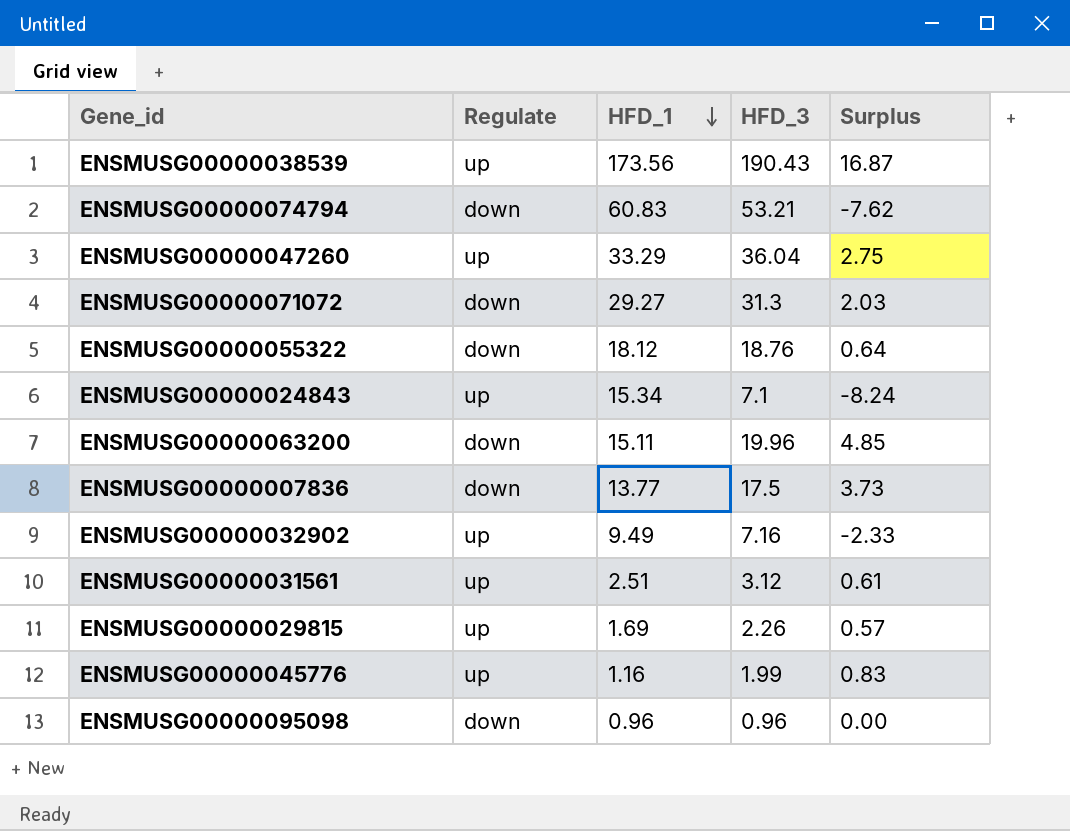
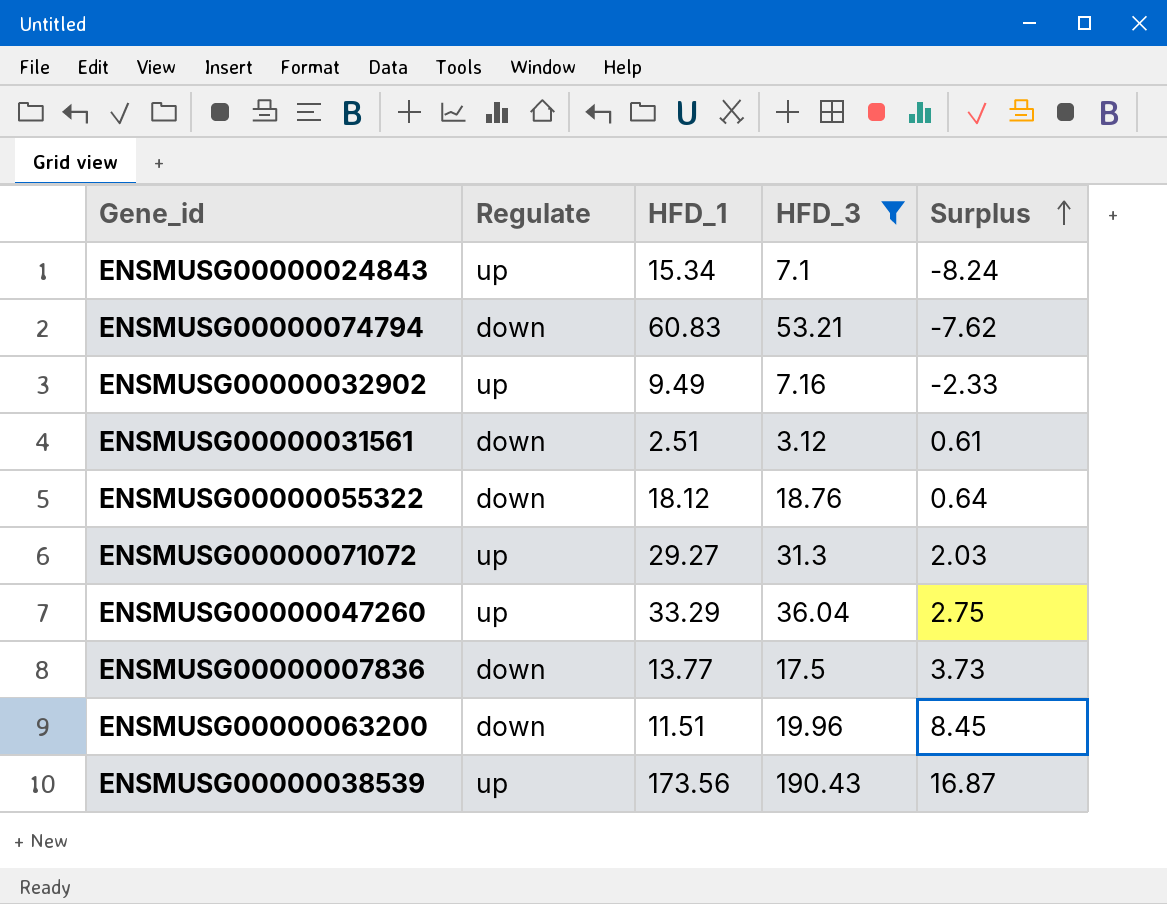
filter: none -> HFD_3 >= 3.12
row order: HFD_1 descending -> Surplus ascending
ENSMUSG00000031561 | Regulate: up -> down
ENSMUSG00000071072 | Regulate: down -> up
ENSMUSG00000063200 | HFD_1: 15.11 -> 11.51
ENSMUSG00000063200 | Surplus: 4.85 -> 8.45

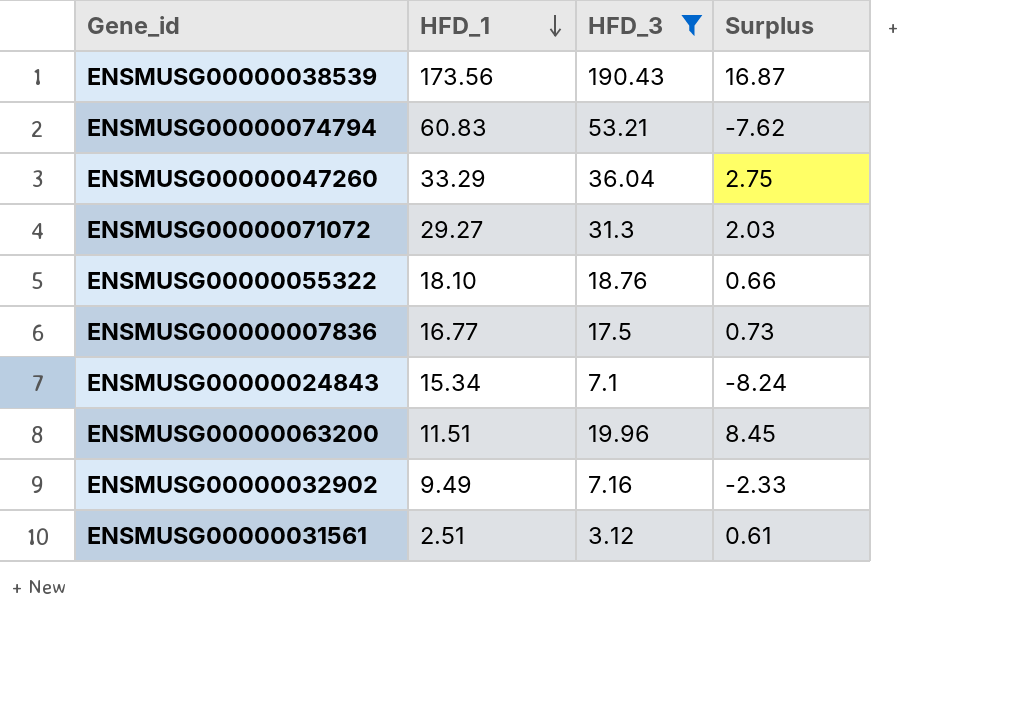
row order: Surplus ascending -> HFD_1 descending
column Regulate | position: 2 -> none
ENSMUSG00000055322 | HFD_1: 18.12 -> 18.10
ENSMUSG00000055322 | Surplus: 0.64 -> 0.66
ENSMUSG00000007836 | HFD_1: 13.77 -> 16.77
ENSMUSG00000007836 | Surplus: 3.73 -> 0.73

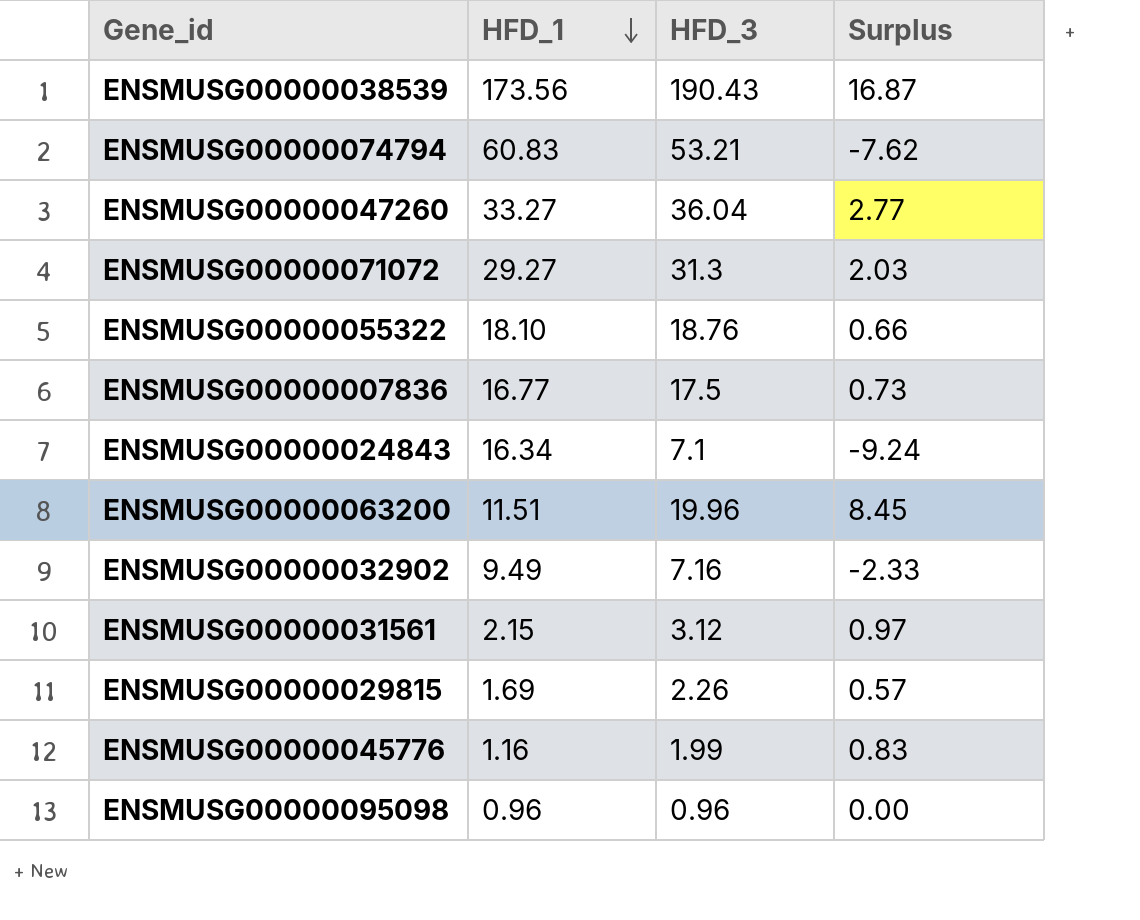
filter: HFD_3 >= 3.12 -> none
ENSMUSG00000047260 | HFD_1: 33.29 -> 33.27
ENSMUSG00000047260 | Surplus: 2.75 -> 2.77
ENSMUSG00000024843 | HFD_1: 15.34 -> 16.34
ENSMUSG00000024843 | Surplus: -8.24 -> -9.24
ENSMUSG00000031561 | HFD_1: 2.51 -> 2.15
ENSMUSG00000031561 | Surplus: 0.61 -> 0.97

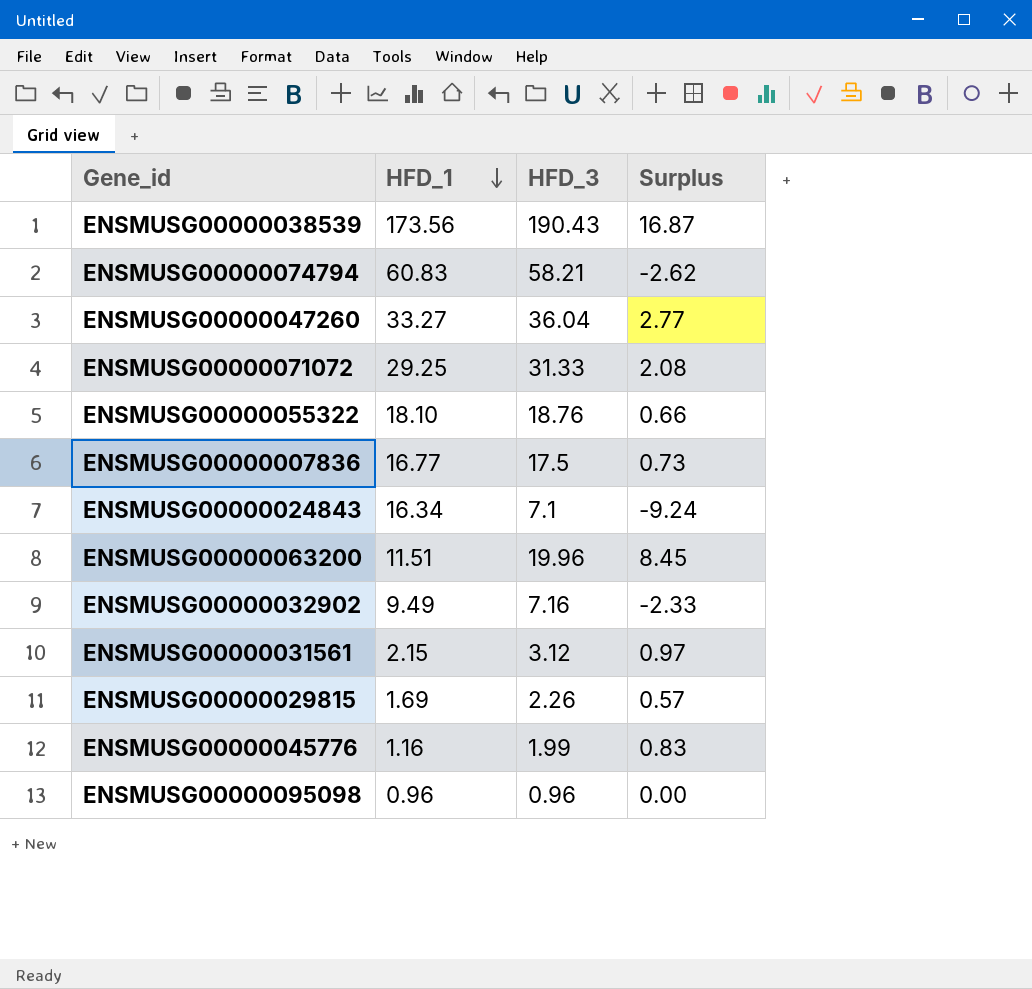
ENSMUSG00000074794 | HFD_3: 53.21 -> 58.21
ENSMUSG00000074794 | Surplus: -7.62 -> -2.62
ENSMUSG00000071072 | HFD_1: 29.27 -> 29.25
ENSMUSG00000071072 | HFD_3: 31.3 -> 31.33
ENSMUSG00000071072 | Surplus: 2.03 -> 2.08

